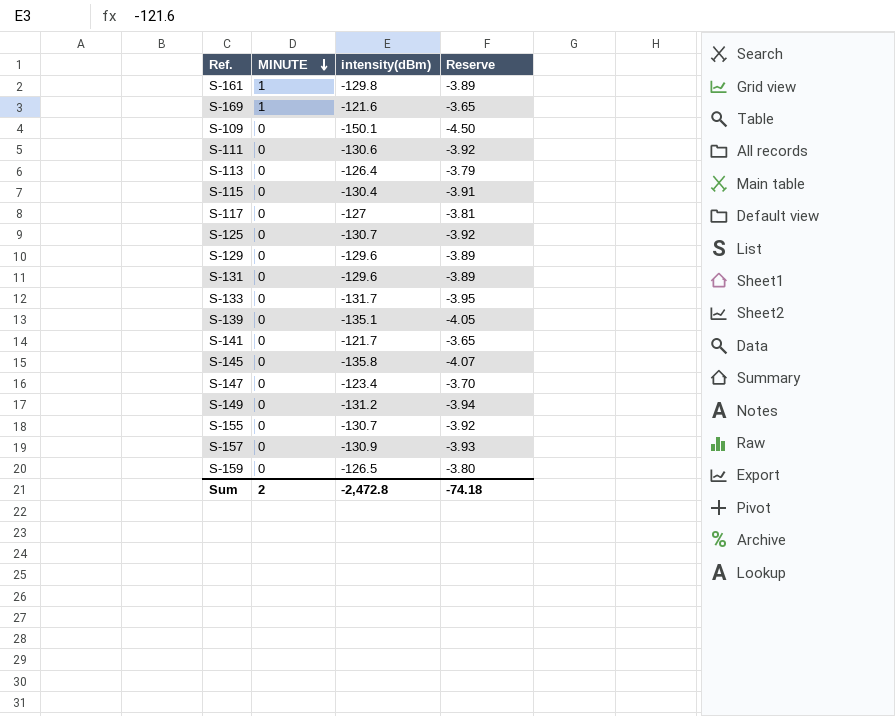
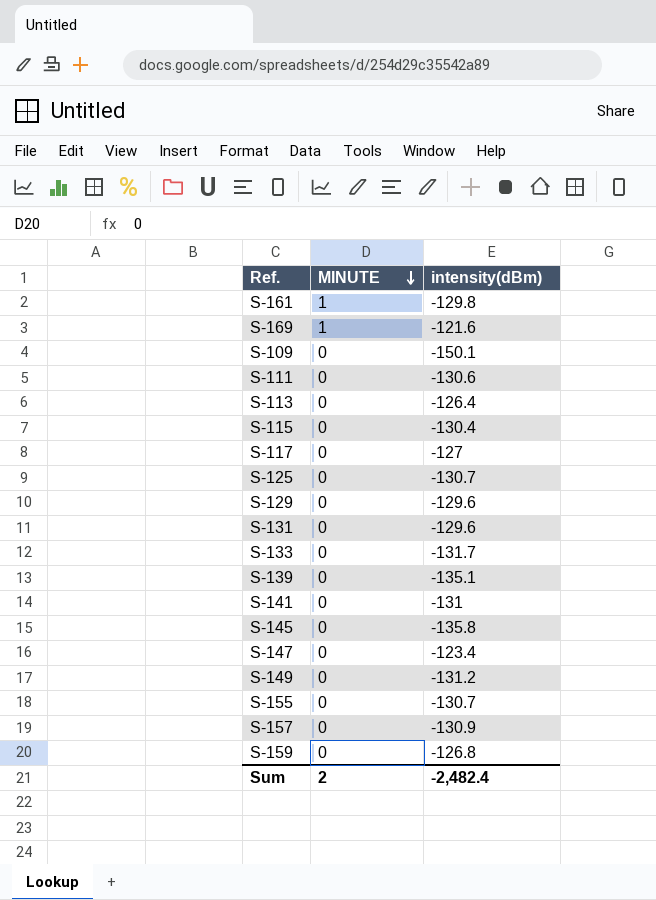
column Reserve | formula: [intensity(dBm)] * 0.03 -> none
S-141 | intensity(dBm): -121.7 -> -131
S-159 | intensity(dBm): -126.5 -> -126.8
Sum | intensity(dBm): -2,472.8 -> -2,482.4

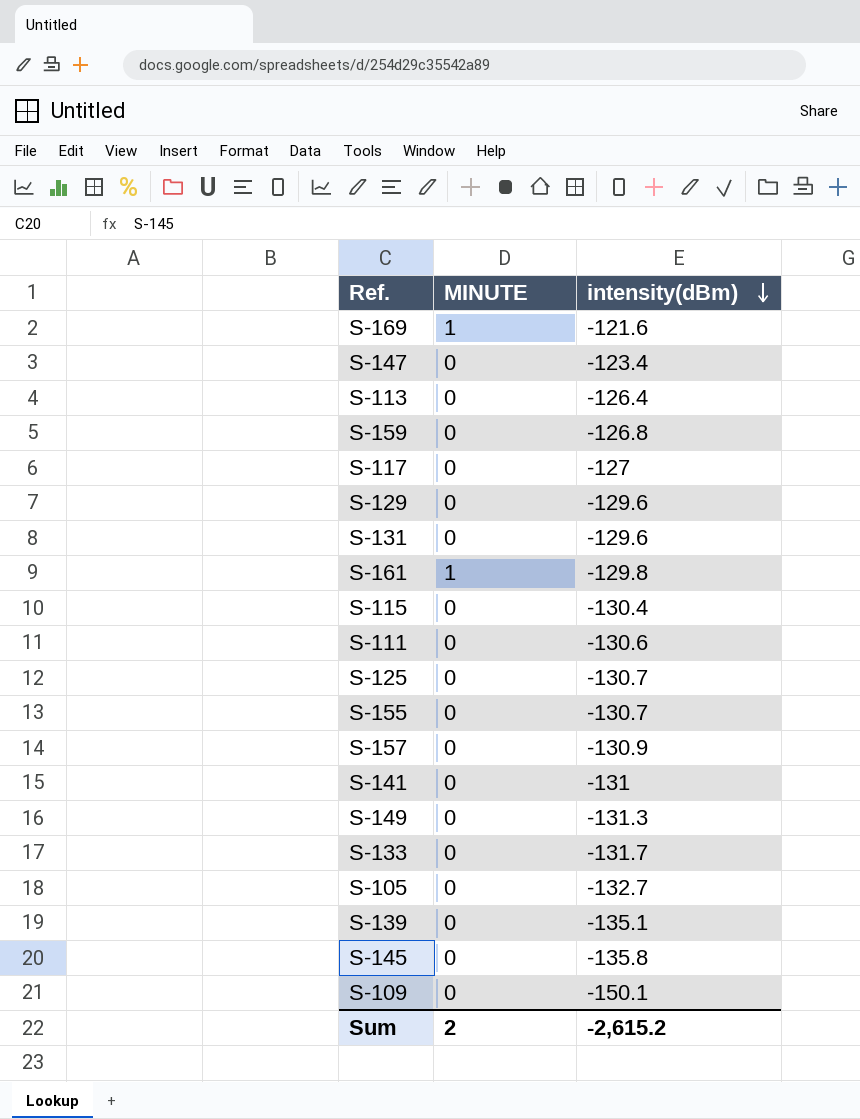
row order: MINUTE descending -> intensity(dBm) descending
S-149 | intensity(dBm): -131.2 -> -131.3
row S-105: none -> 0 | -132.7
Sum | intensity(dBm): -2,482.4 -> -2,615.2

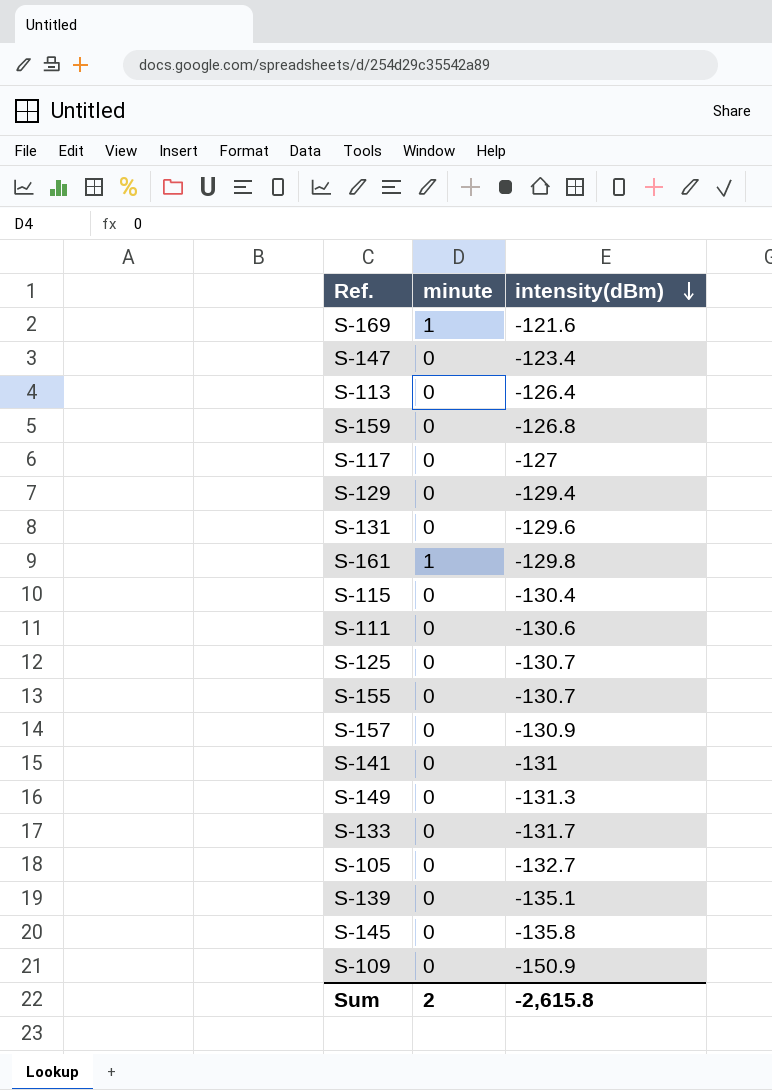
column name: MINUTE -> minute
S-129 | intensity(dBm): -129.6 -> -129.4
S-109 | intensity(dBm): -150.1 -> -150.9
Sum | intensity(dBm): -2,615.2 -> -2,615.8

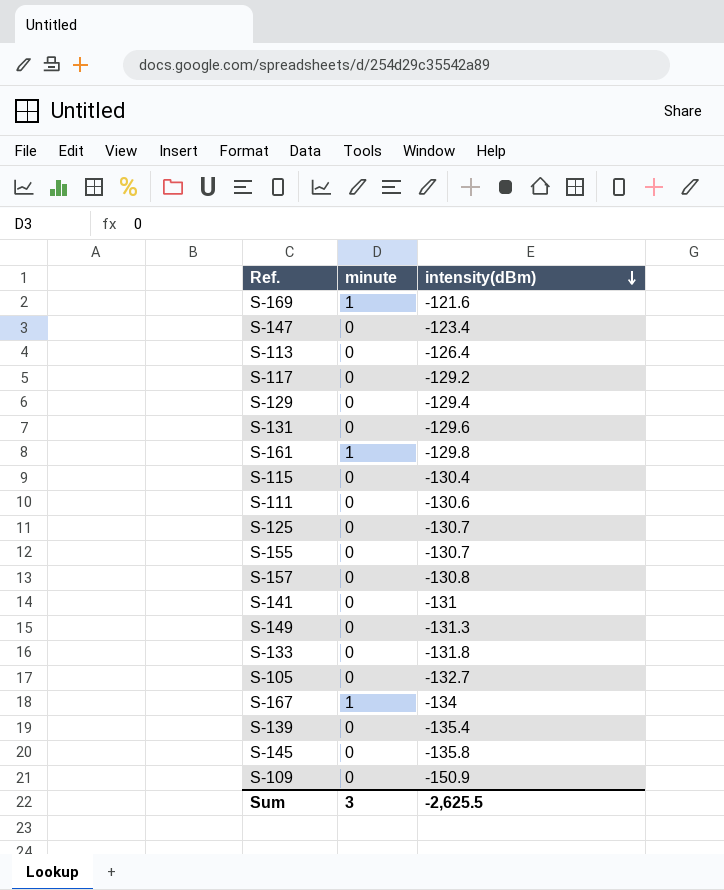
row S-159: 0 | -126.8 -> none
S-117 | intensity(dBm): -127 -> -129.2
S-157 | intensity(dBm): -130.9 -> -130.8
S-133 | intensity(dBm): -131.7 -> -131.8
row S-167: none -> 1 | -134
S-139 | intensity(dBm): -135.1 -> -135.4
Sum | minute: 2 -> 3
Sum | intensity(dBm): -2,615.8 -> -2,625.5

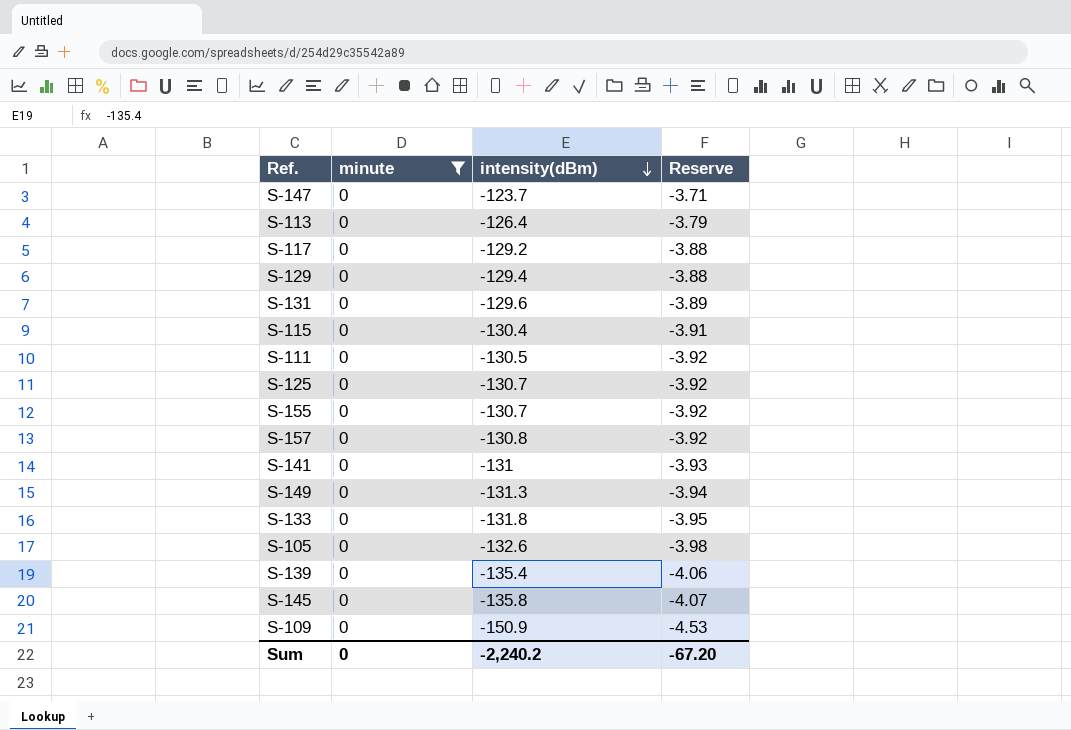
filter: none -> minute = 0
column Reserve | formula: none -> [intensity(dBm)] * 0.03
S-147 | intensity(dBm): -123.4 -> -123.7
S-111 | intensity(dBm): -130.6 -> -130.5
S-105 | intensity(dBm): -132.7 -> -132.6
Sum | minute: 3 -> 0
Sum | intensity(dBm): -2,625.5 -> -2,240.2

